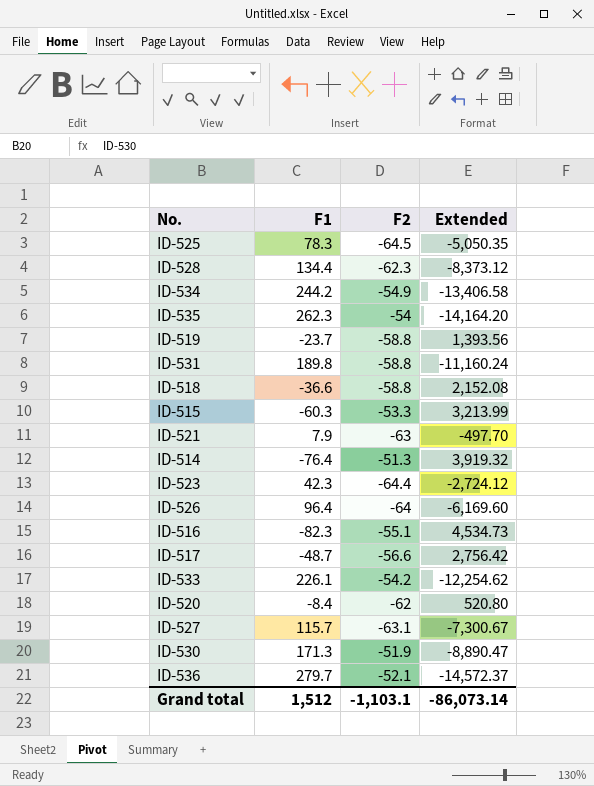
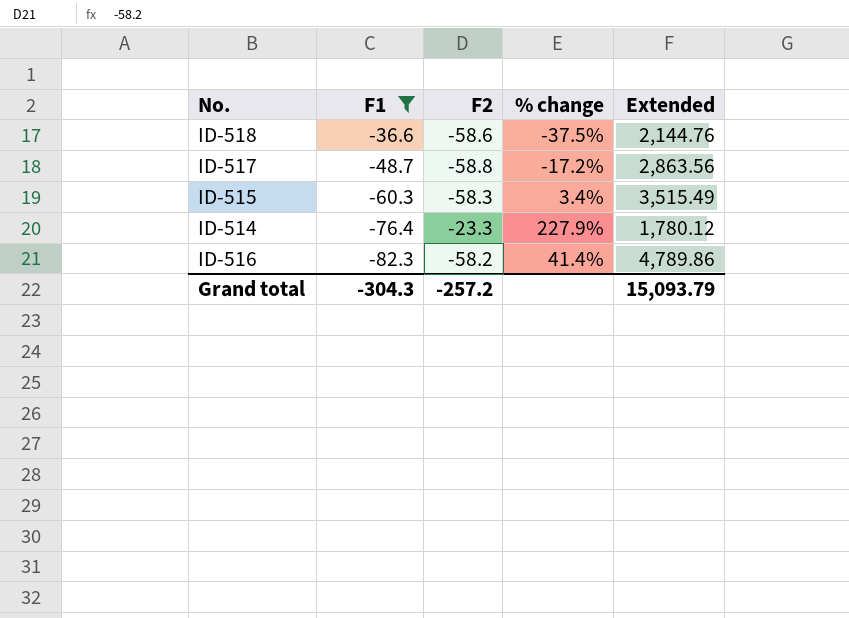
filter: none -> F1 <= -36.6
row order: none -> F1 descending
column % change | formula: none -> ([F1] - [F2]) / [F2]
ID-518 | F2: -58.8 -> -58.6
ID-518 | Extended: 2,152.08 -> 2,144.76
ID-517 | F2: -56.6 -> -58.8
ID-517 | Extended: 2,756.42 -> 2,863.56
ID-515 | F2: -53.3 -> -58.3
ID-515 | Extended: 3,213.99 -> 3,515.49
ID-514 | F2: -51.3 -> -23.3
ID-514 | Extended: 3,919.32 -> 1,780.12
ID-516 | F2: -55.1 -> -58.2
ID-516 | Extended: 4,534.73 -> 4,789.86
Grand total | F1: 1,512 -> -304.3
Grand total | F2: -1,103.1 -> -257.2
Grand total | Extended: -86,073.14 -> 15,093.79

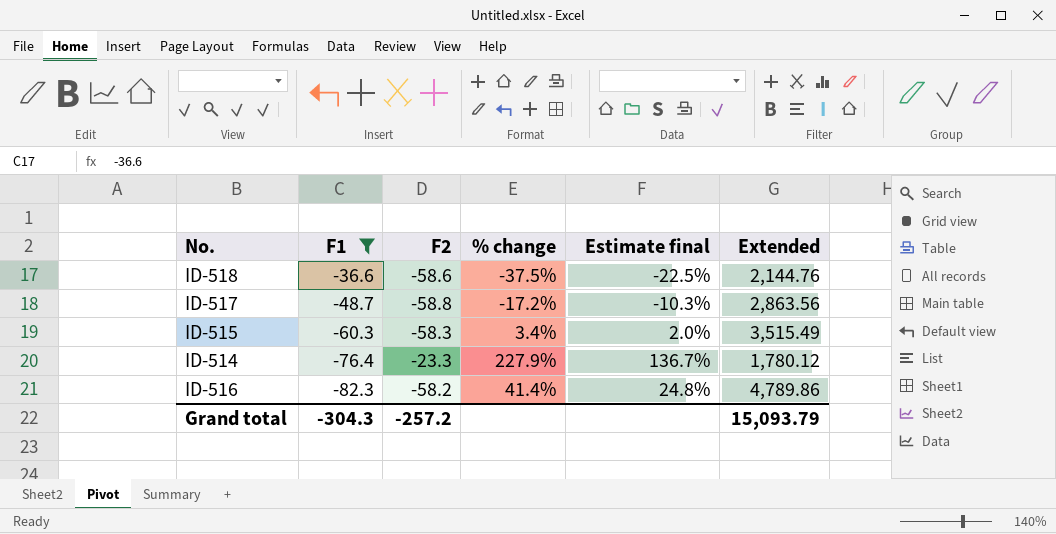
column Estimate final | formula: none -> [% change] * 0.6

